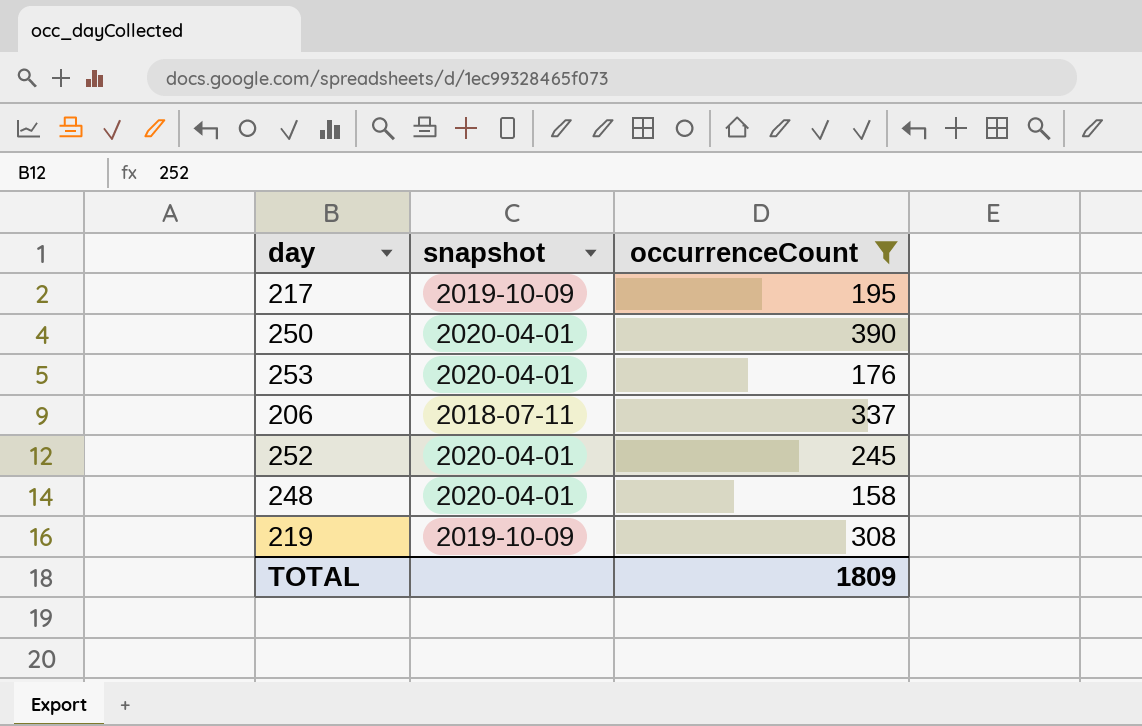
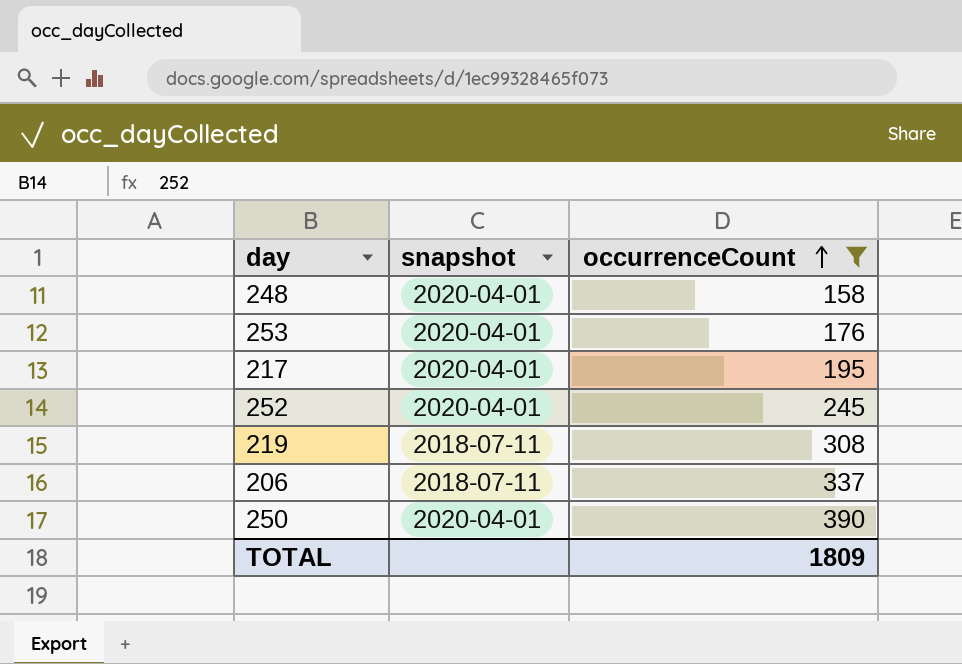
row order: none -> occurrenceCount ascending
217 | snapshot: 2019-10-09 -> 2020-04-01
219 | snapshot: 2019-10-09 -> 2018-07-11

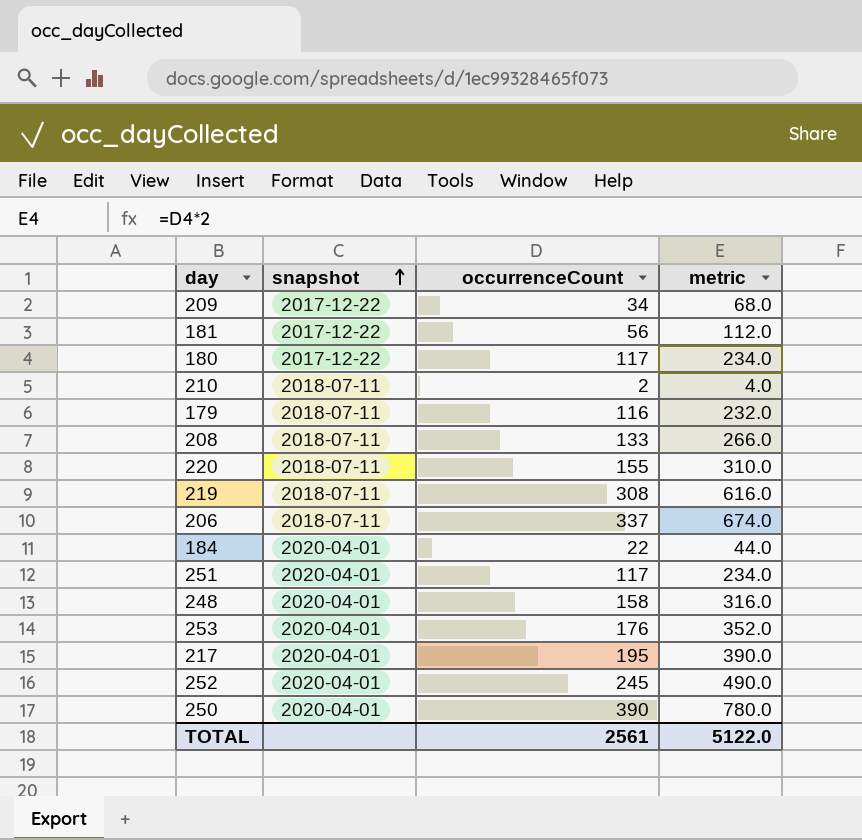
filter: occurrenceCount >= 158 -> none
row order: occurrenceCount ascending -> snapshot ascending
column metric | formula: none -> [occurrenceCount] * 2
TOTAL | occurrenceCount: 1809 -> 2561

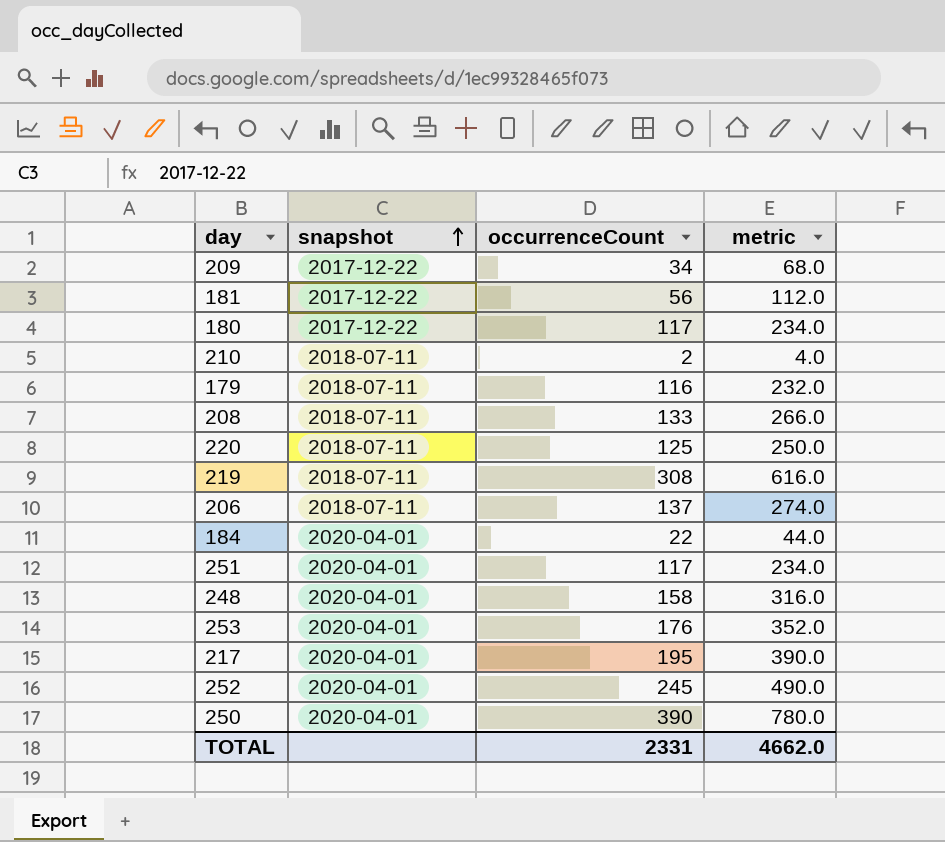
220 | occurrenceCount: 155 -> 125
220 | metric: 310.0 -> 250.0
206 | occurrenceCount: 337 -> 137
206 | metric: 674.0 -> 274.0
TOTAL | occurrenceCount: 2561 -> 2331
TOTAL | metric: 5122.0 -> 4662.0

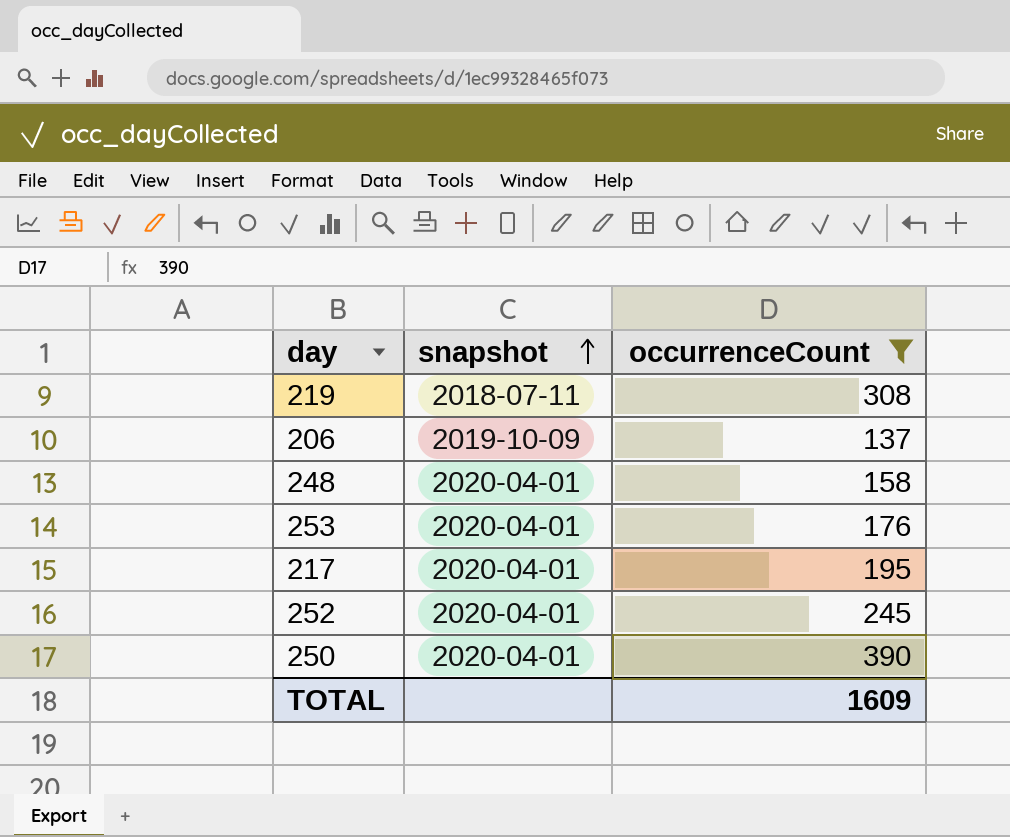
filter: none -> occurrenceCount >= 137
column metric | formula: [occurrenceCount] * 2 -> none
206 | snapshot: 2018-07-11 -> 2019-10-09
TOTAL | occurrenceCount: 2331 -> 1609

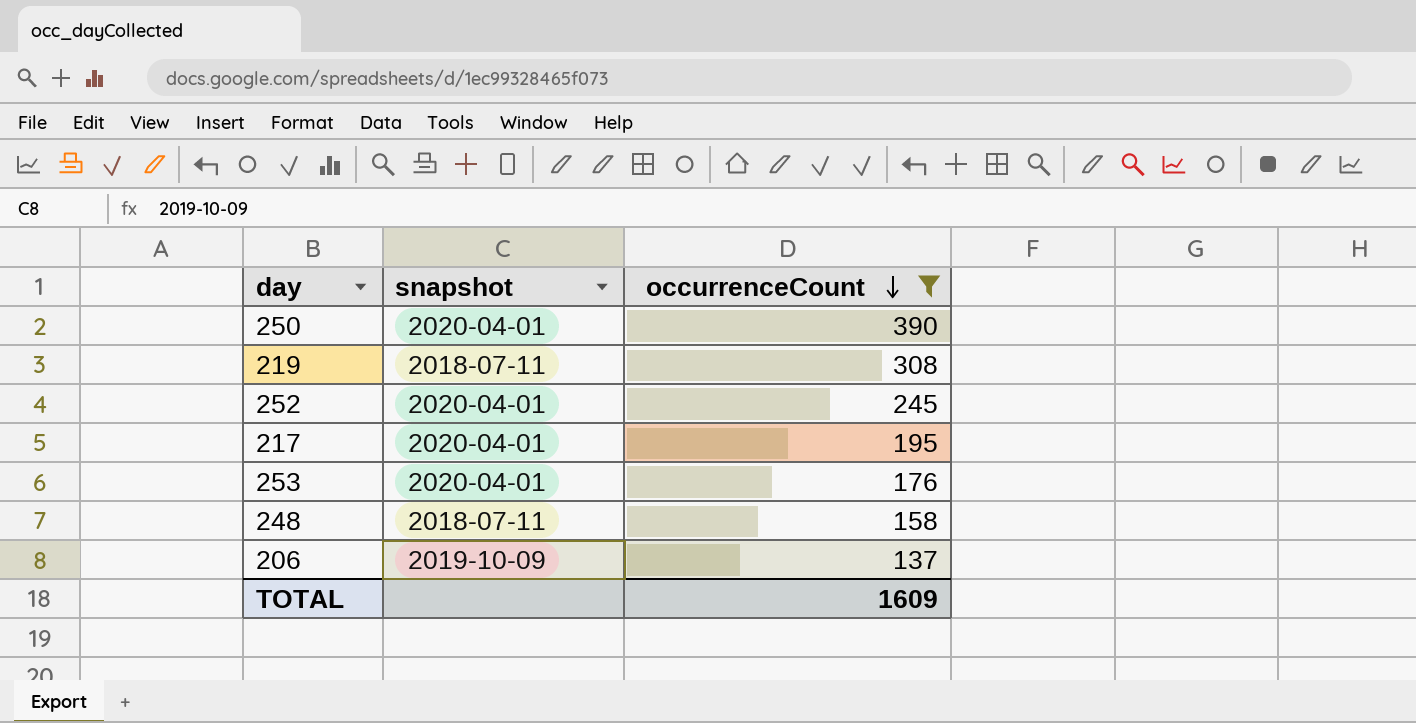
row order: snapshot ascending -> occurrenceCount descending
248 | snapshot: 2020-04-01 -> 2018-07-11

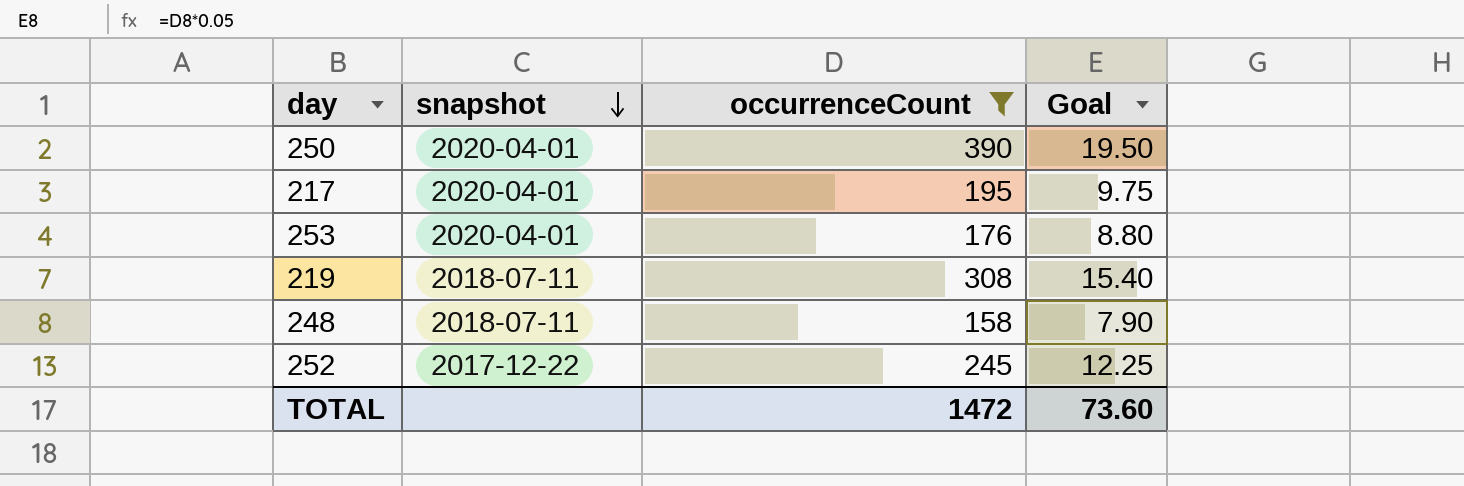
row order: occurrenceCount descending -> snapshot descending
column Goal | formula: none -> [occurrenceCount] * 0.05
row 206: 2019-10-09 | 137 -> none
252 | snapshot: 2020-04-01 -> 2017-12-22
TOTAL | occurrenceCount: 1609 -> 1472

